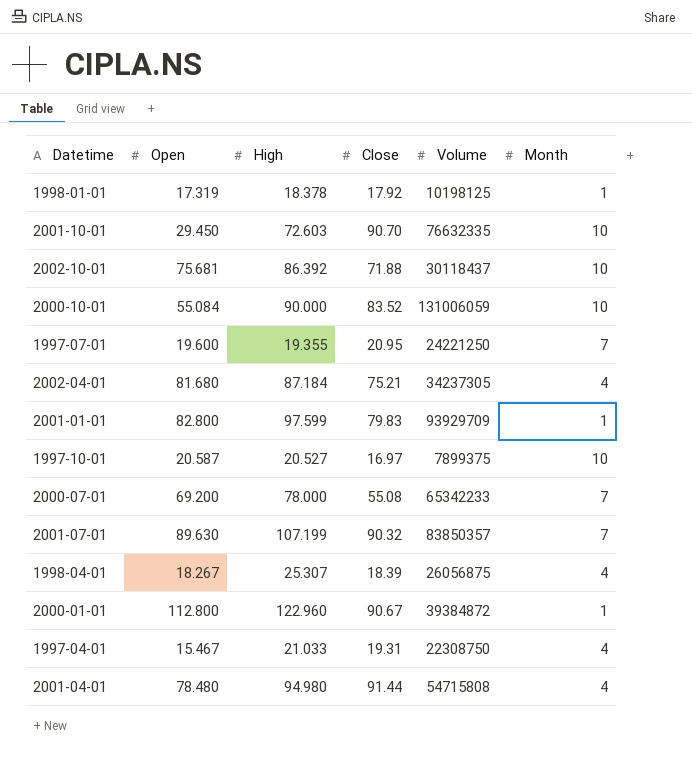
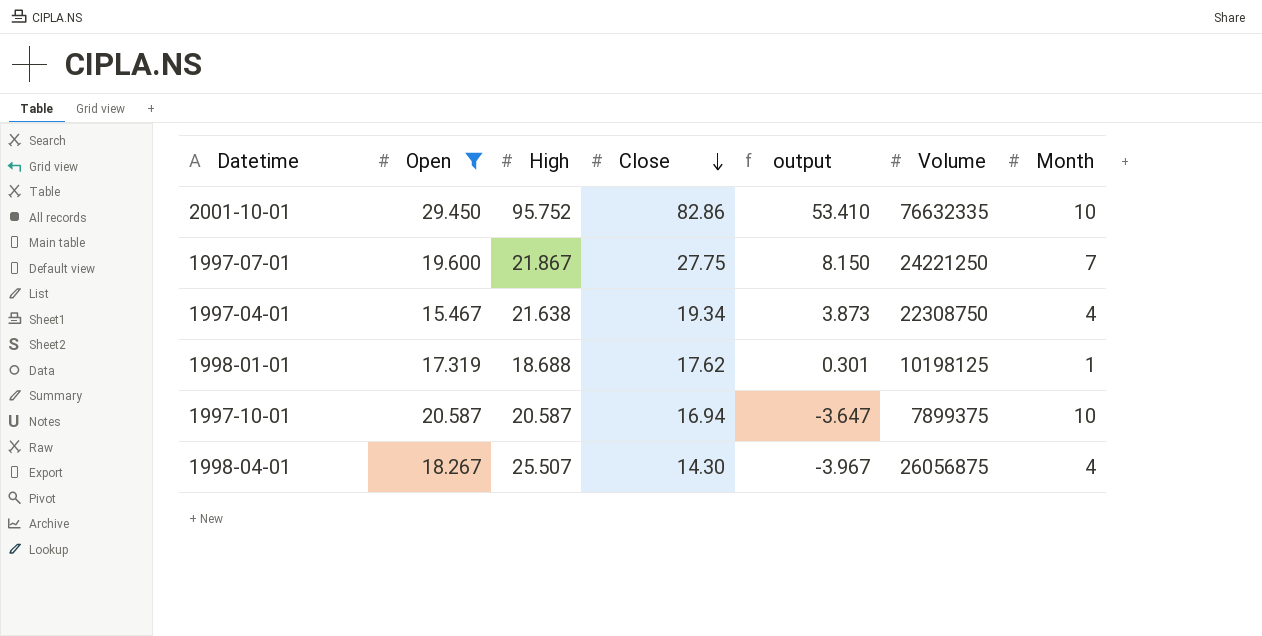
filter: none -> Open <= 29.450
row order: none -> Close descending
column output | formula: none -> [Close] - [Open]
2001-10-01 | High: 72.603 -> 95.752
2001-10-01 | Close: 90.70 -> 82.86
1997-07-01 | High: 19.355 -> 21.867
1997-07-01 | Close: 20.95 -> 27.75
1997-04-01 | High: 21.033 -> 21.638
1997-04-01 | Close: 19.31 -> 19.34
1998-01-01 | High: 18.378 -> 18.688
1998-01-01 | Close: 17.92 -> 17.62
1997-10-01 | High: 20.527 -> 20.587
1997-10-01 | Close: 16.97 -> 16.94
1998-04-01 | High: 25.307 -> 25.507
1998-04-01 | Close: 18.39 -> 14.30

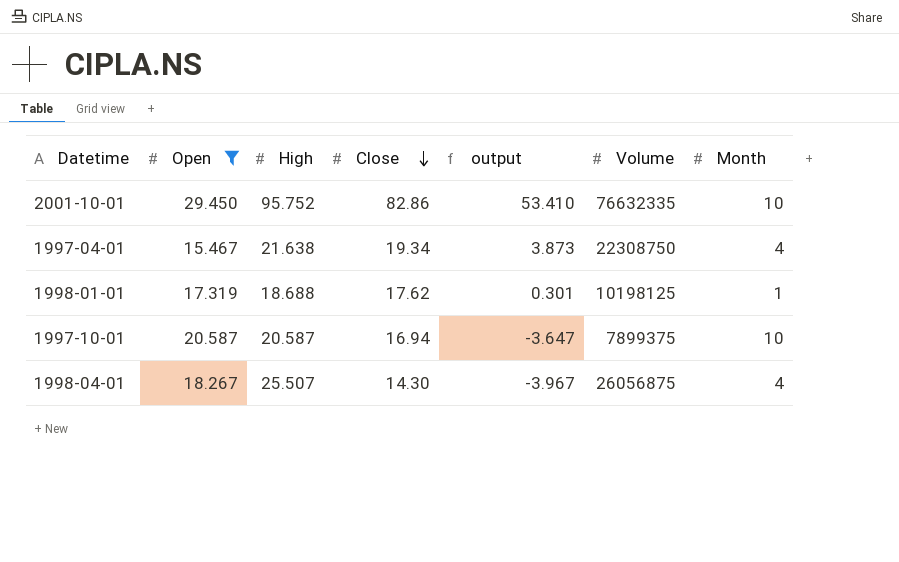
row 1997-07-01: 19.600 | 21.867 | 27.75 | 8.150 | 24221250 | 7 -> none

